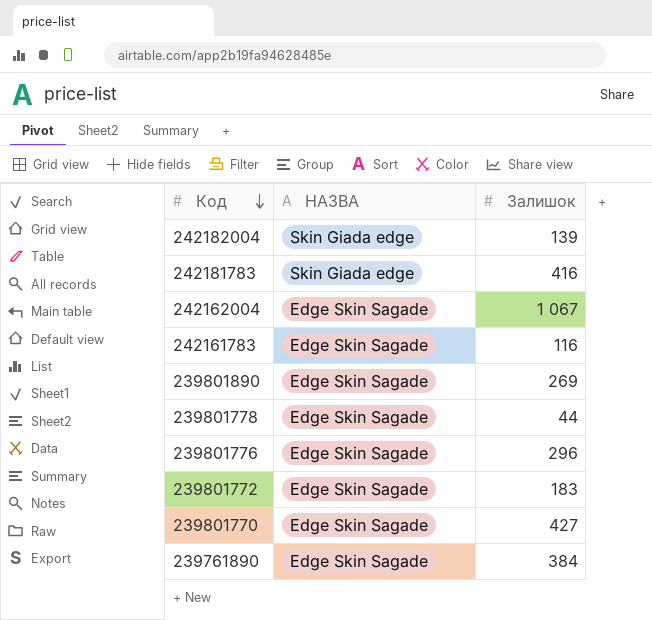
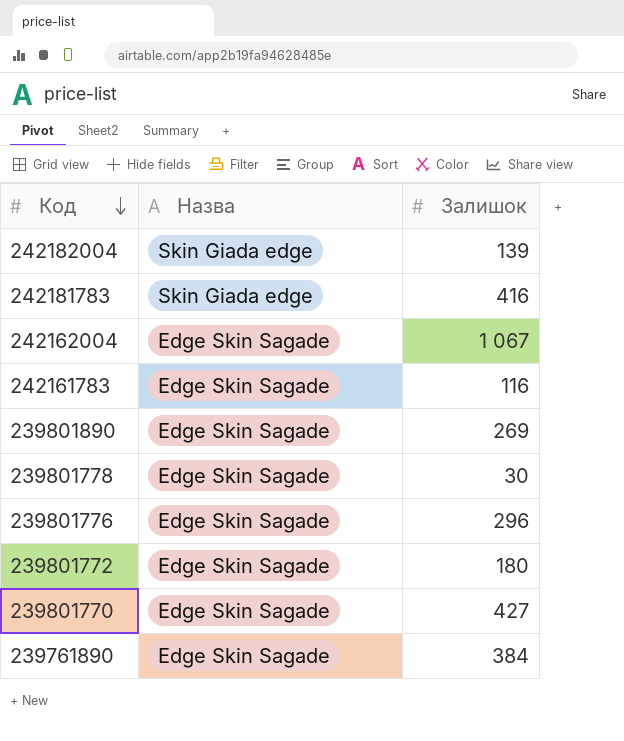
column name: НАЗВА -> Назва
239801778 | Залишок: 44 -> 30
239801772 | Залишок: 183 -> 180

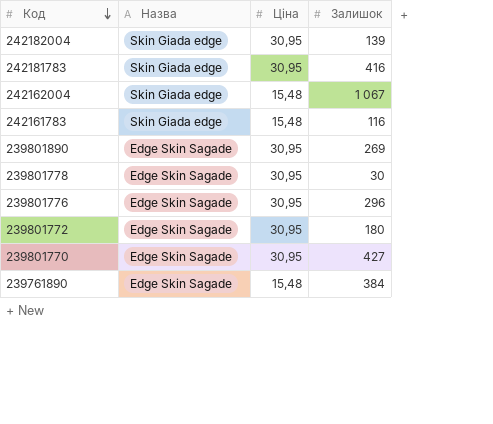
column Ціна | position: none -> 3
242162004 | Назва: Edge Skin Sagade -> Skin Giada edge
242161783 | Назва: Edge Skin Sagade -> Skin Giada edge

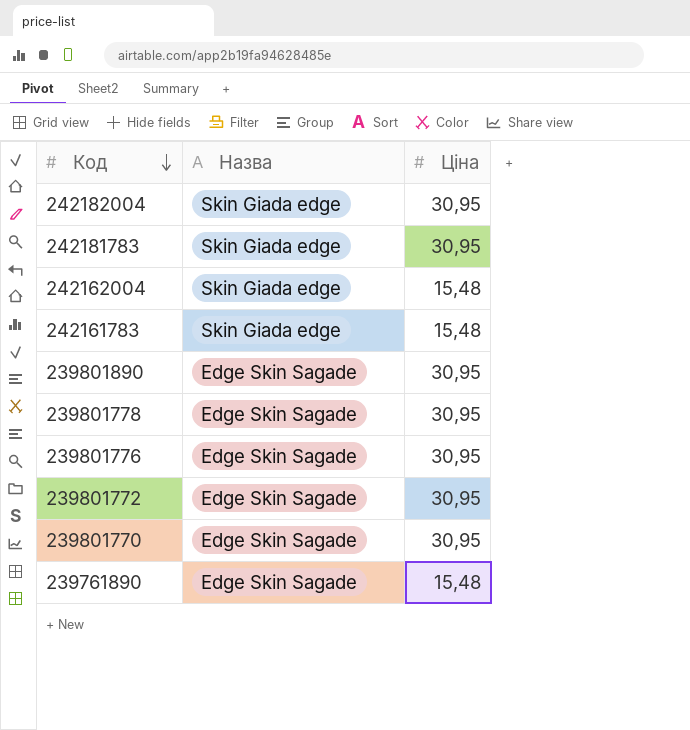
column Залишок | position: 4 -> none

